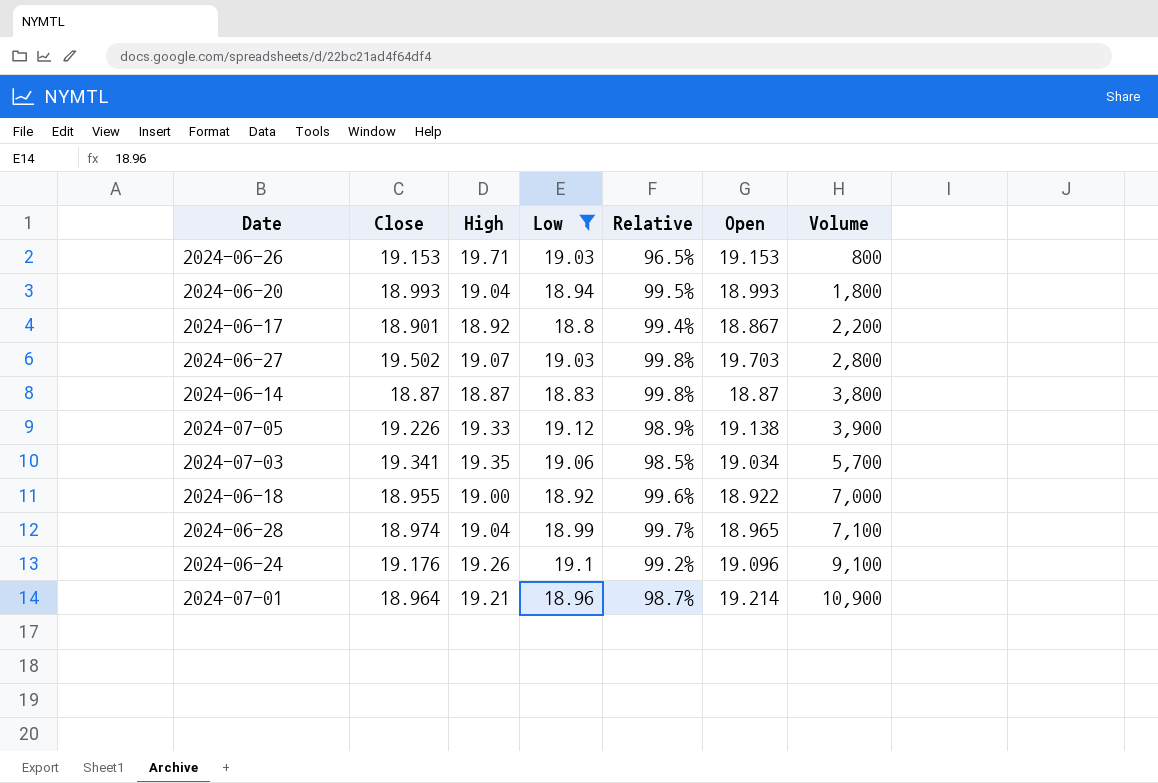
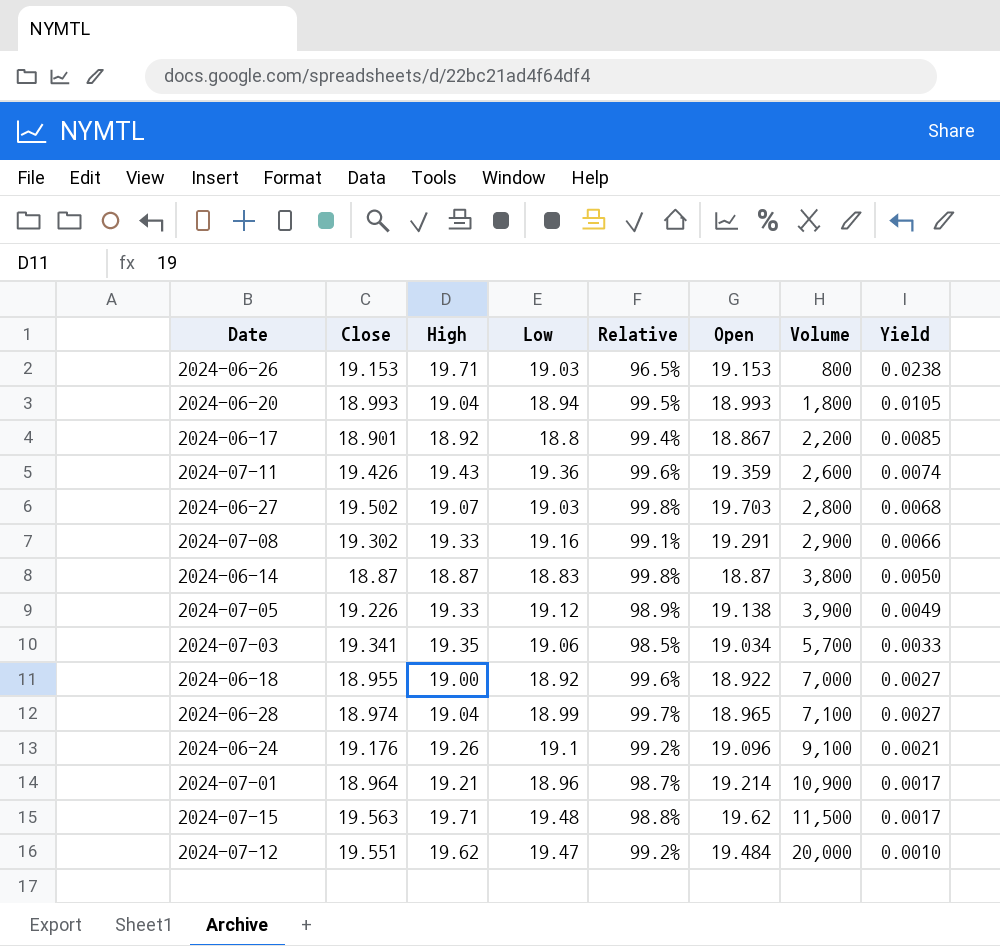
filter: Low <= 19.12 -> none
column Yield | formula: none -> [Low] / [Volume]

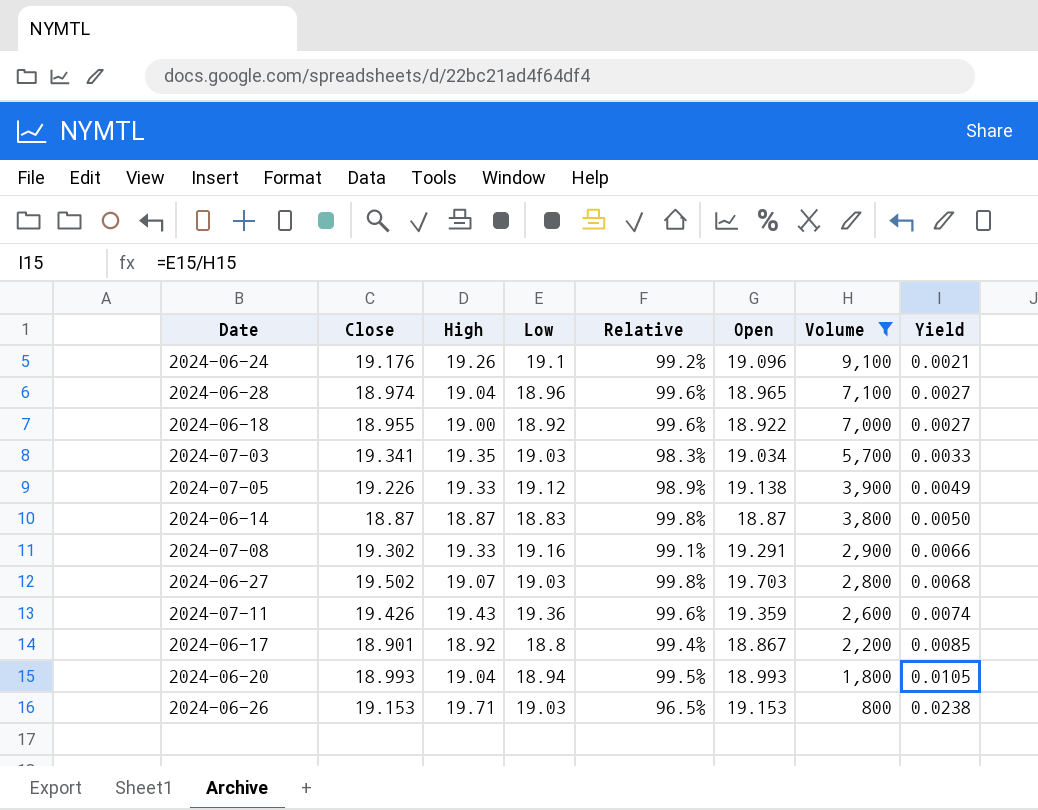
filter: none -> Volume <= 9,100
row order: Volume ascending -> Volume descending
2024-06-28 | Low: 18.99 -> 18.96
2024-06-28 | Relative: 99.7% -> 99.6%
2024-07-03 | Low: 19.06 -> 19.03
2024-07-03 | Relative: 98.5% -> 98.3%

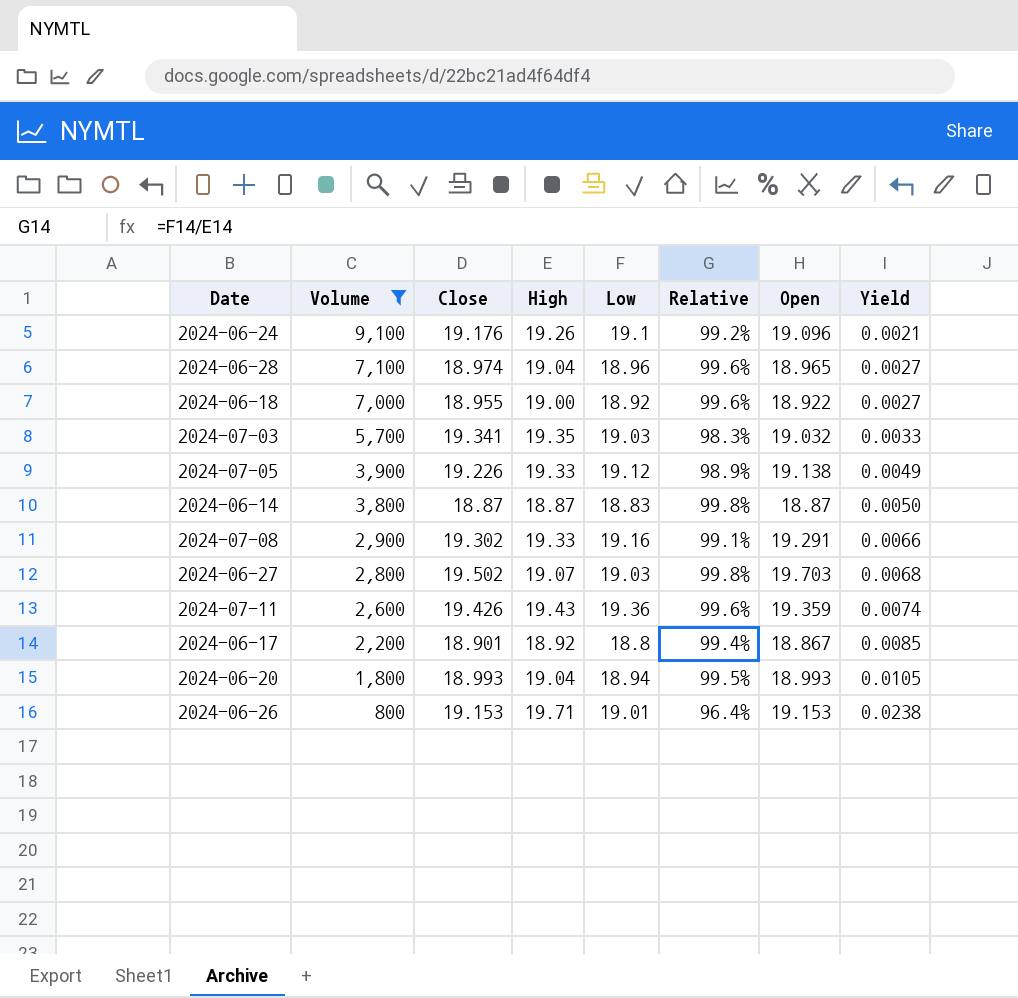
column Volume | position: 7 -> 2
2024-07-03 | Open: 19.034 -> 19.032
2024-06-26 | Low: 19.03 -> 19.01
2024-06-26 | Relative: 96.5% -> 96.4%

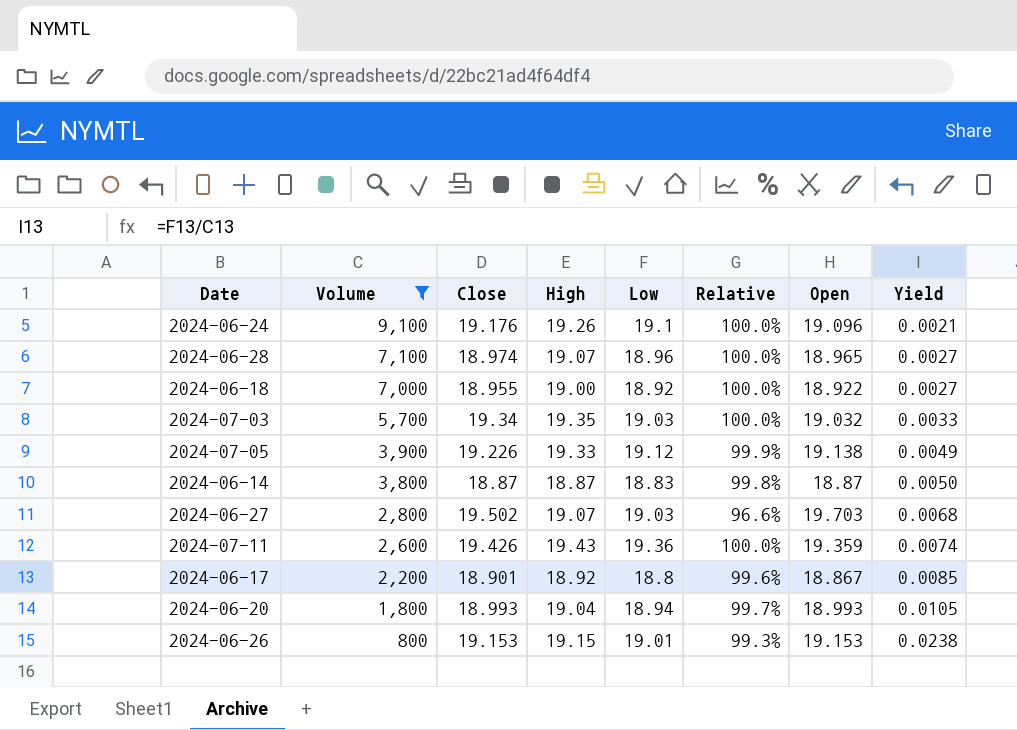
column Relative | formula: [Low] / [High] -> [Low] / [Open]
row 2024-07-08: 2,900 | 19.302 | 19.33 | 19.16 | 99.1% | 19.291 | 0.0066 -> none
2024-06-28 | High: 19.04 -> 19.07
2024-07-03 | Close: 19.341 -> 19.34
2024-06-26 | High: 19.71 -> 19.15

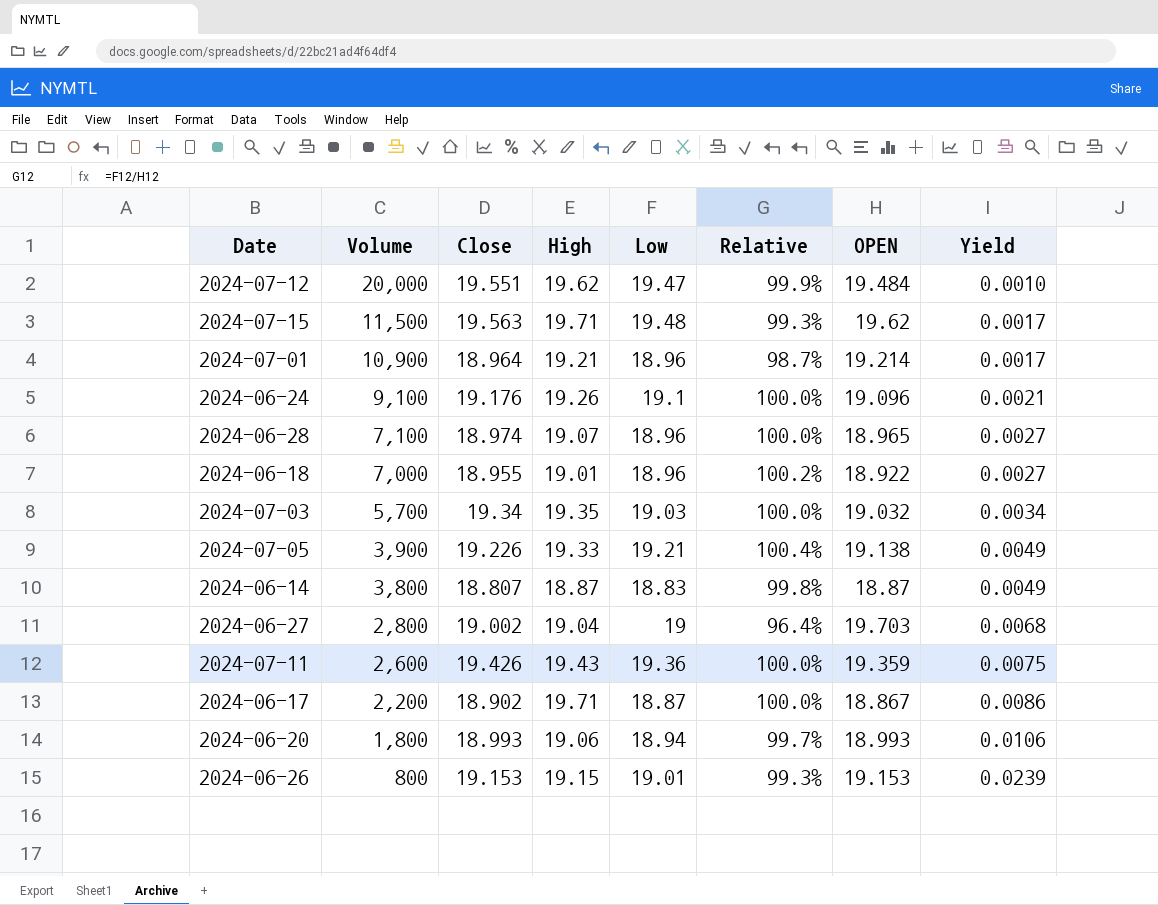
filter: Volume <= 9,100 -> none
column name: Open -> OPEN
column Yield | formula: [Low] / [Volume] -> [Close] / [Volume]
2024-06-18 | High: 19.00 -> 19.01
2024-06-18 | Low: 18.92 -> 18.96
2024-06-18 | Relative: 100.0% -> 100.2%
2024-07-05 | Low: 19.12 -> 19.21
2024-07-05 | Relative: 99.9% -> 100.4%
2024-06-14 | Close: 18.87 -> 18.807
2024-06-27 | Close: 19.502 -> 19.002
2024-06-27 | High: 19.07 -> 19.04
2024-06-27 | Low: 19.03 -> 19
2024-06-27 | Relative: 96.6% -> 96.4%
2024-06-17 | Close: 18.901 -> 18.902
2024-06-17 | High: 18.92 -> 19.71
2024-06-17 | Low: 18.8 -> 18.87
2024-06-17 | Relative: 99.6% -> 100.0%
2024-06-20 | High: 19.04 -> 19.06

